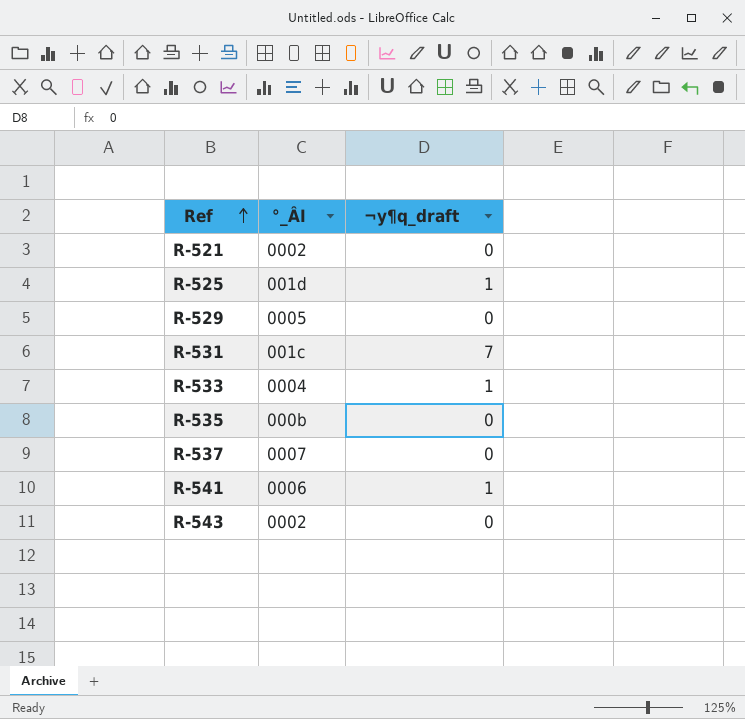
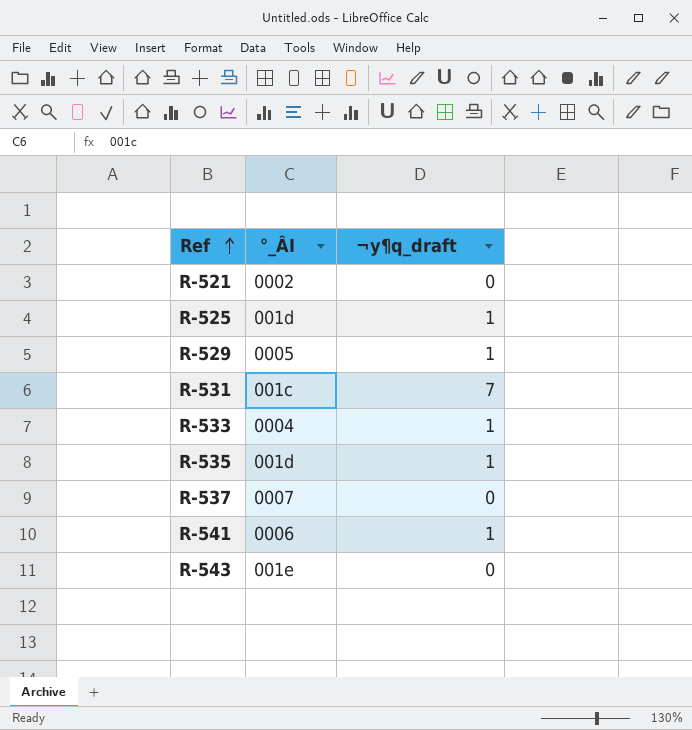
R-529 | ¬y¶q_draft: 0 -> 1
R-535 | °_ÂI: 000b -> 001d
R-535 | ¬y¶q_draft: 0 -> 1
R-543 | °_ÂI: 0002 -> 001e

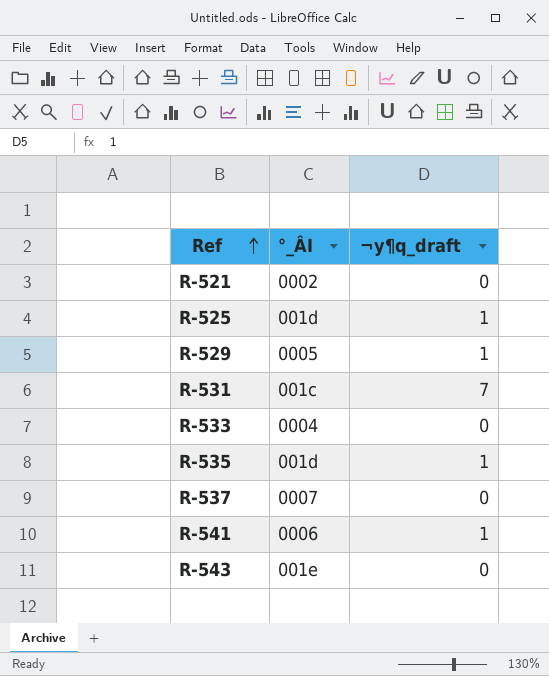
R-533 | ¬y¶q_draft: 1 -> 0

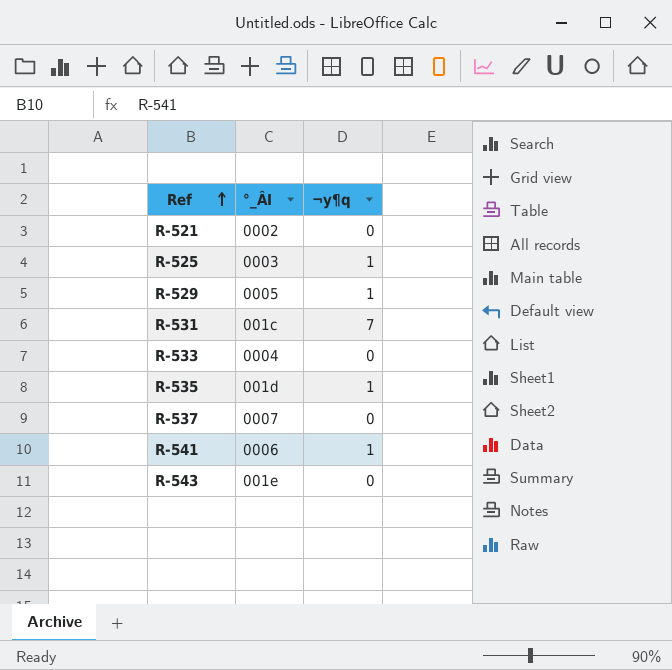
column name: ¬y¶q_draft -> ¬y¶q
R-525 | °_ÂI: 001d -> 0003

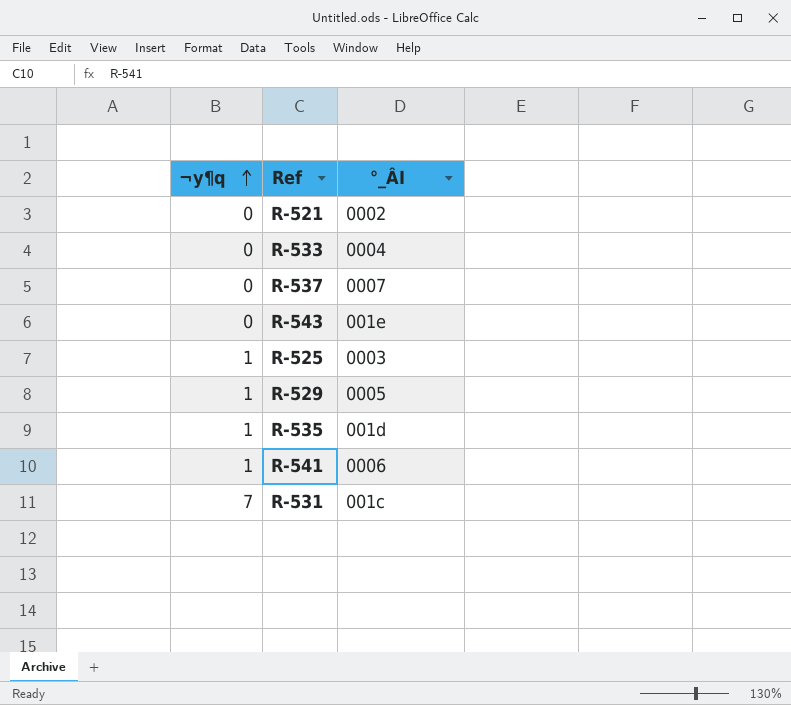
row order: Ref ascending -> ¬y¶q ascending
column ¬y¶q | position: 3 -> 1

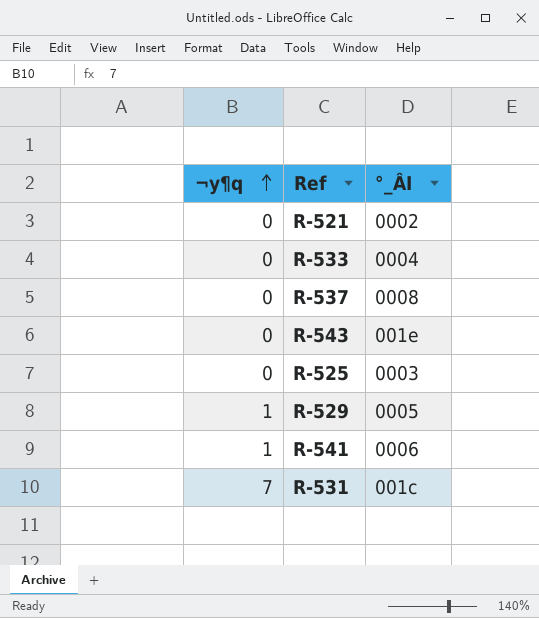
row R-535: 1 | 001d -> none
R-537 | °_ÂI: 0007 -> 0008
R-525 | ¬y¶q: 1 -> 0

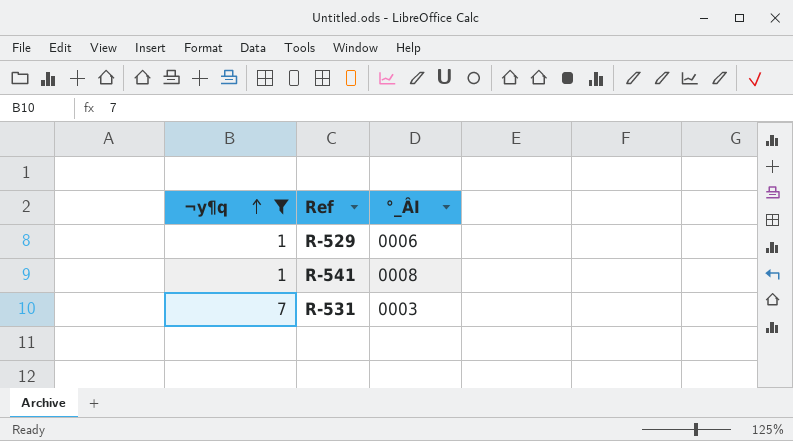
filter: none -> ¬y¶q != 0
R-529 | °_ÂI: 0005 -> 0006
R-541 | °_ÂI: 0006 -> 0008
R-531 | °_ÂI: 001c -> 0003

